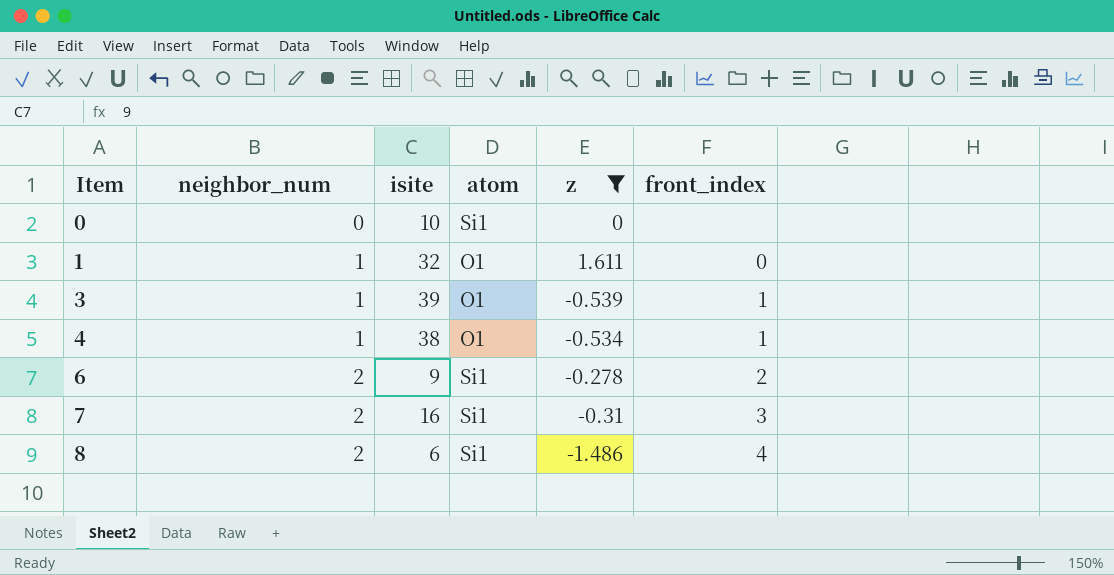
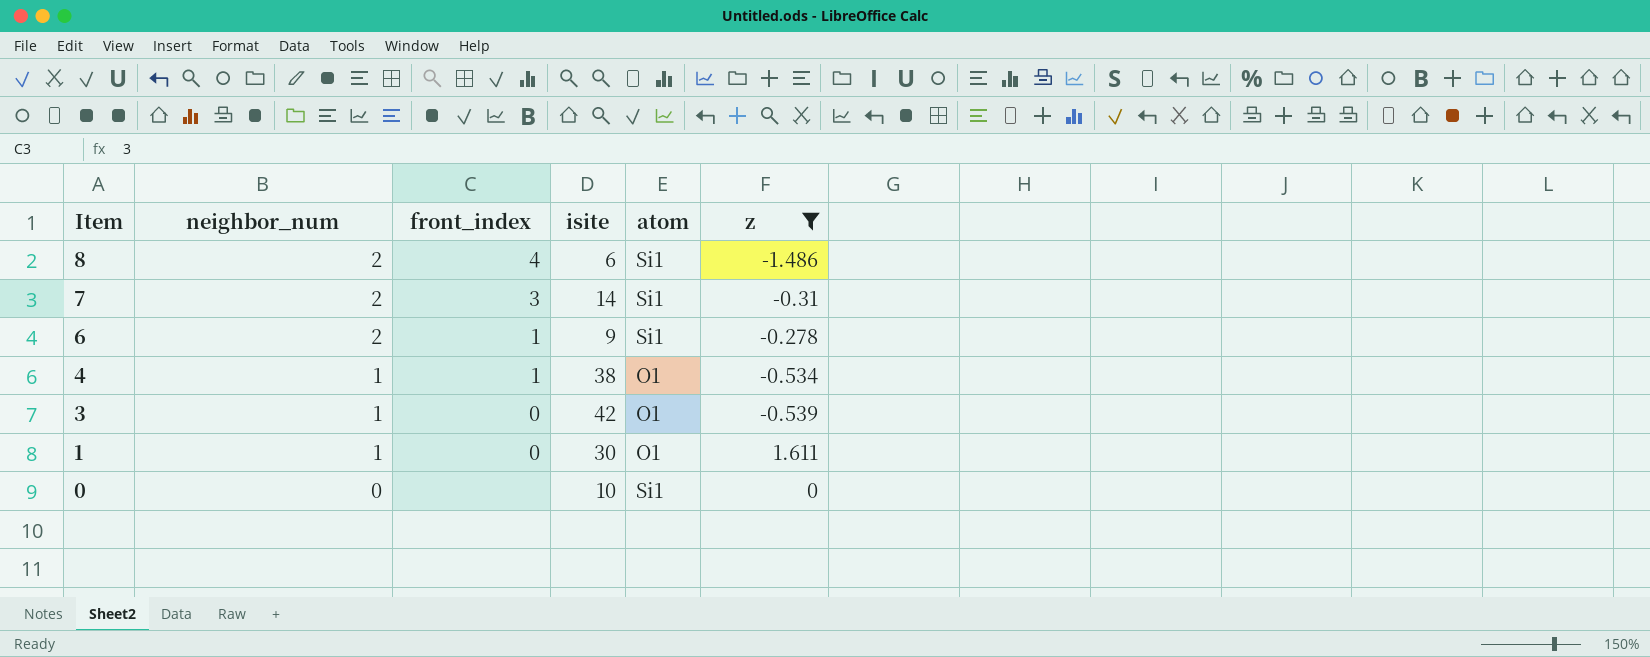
row order: Item ascending -> Item descending
column front_index | position: 6 -> 3
7 | isite: 16 -> 14
6 | front_index: 2 -> 1
3 | front_index: 1 -> 0
3 | isite: 39 -> 42
1 | isite: 32 -> 30

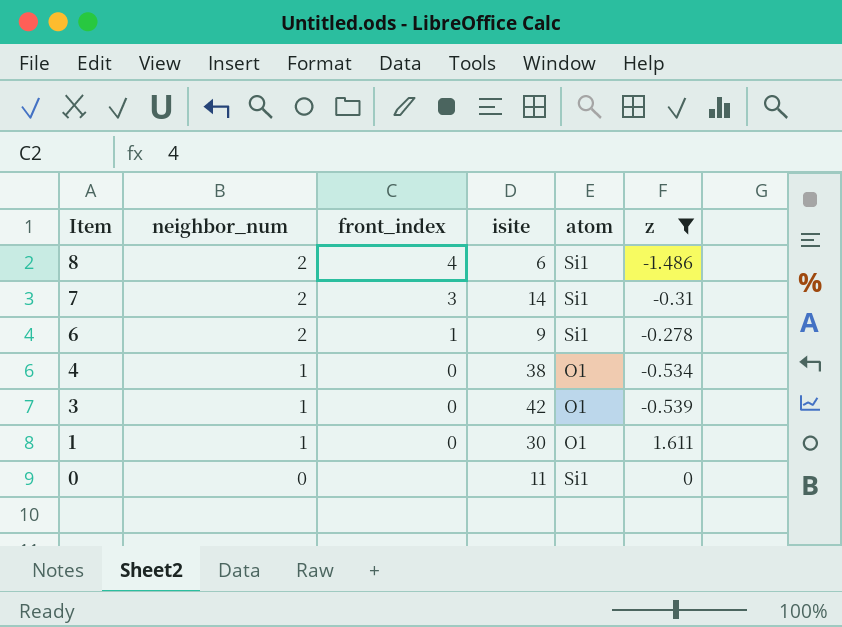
4 | front_index: 1 -> 0
0 | isite: 10 -> 11

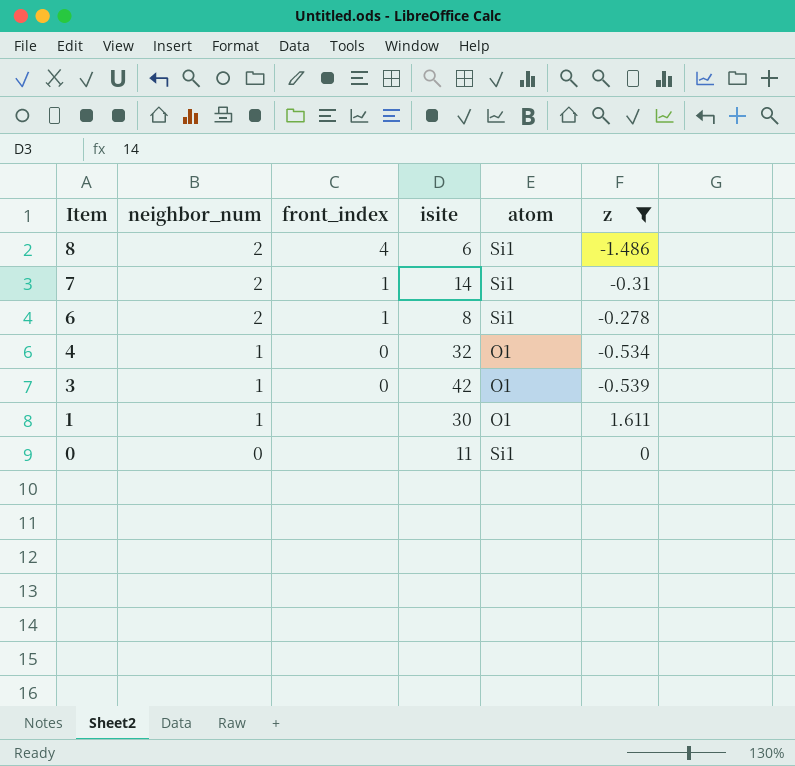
7 | front_index: 3 -> 1
6 | isite: 9 -> 8
4 | isite: 38 -> 32
1 | front_index: 0 -> none

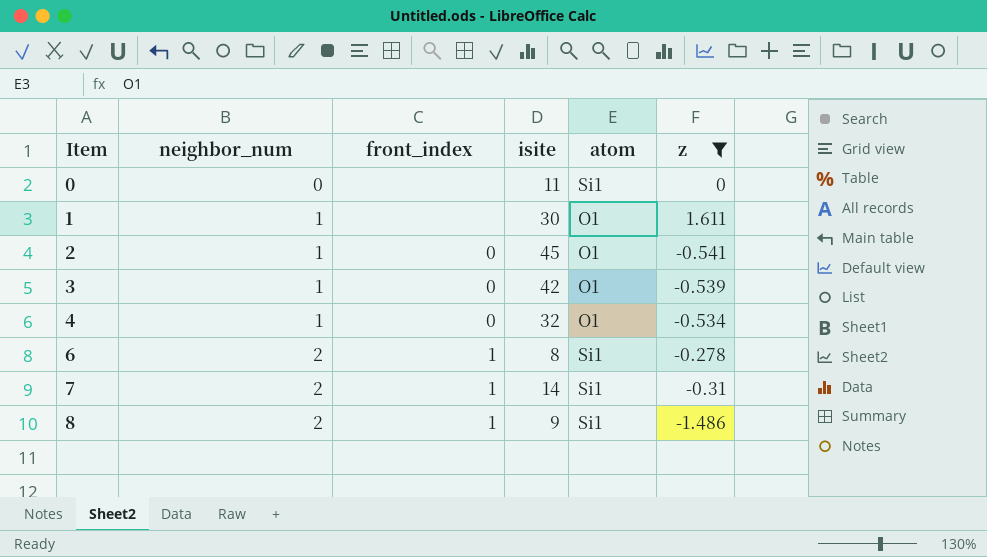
row order: Item descending -> Item ascending
row 2: none -> 1 | 0 | 45 | O1 | -0.541
8 | front_index: 4 -> 1
8 | isite: 6 -> 9

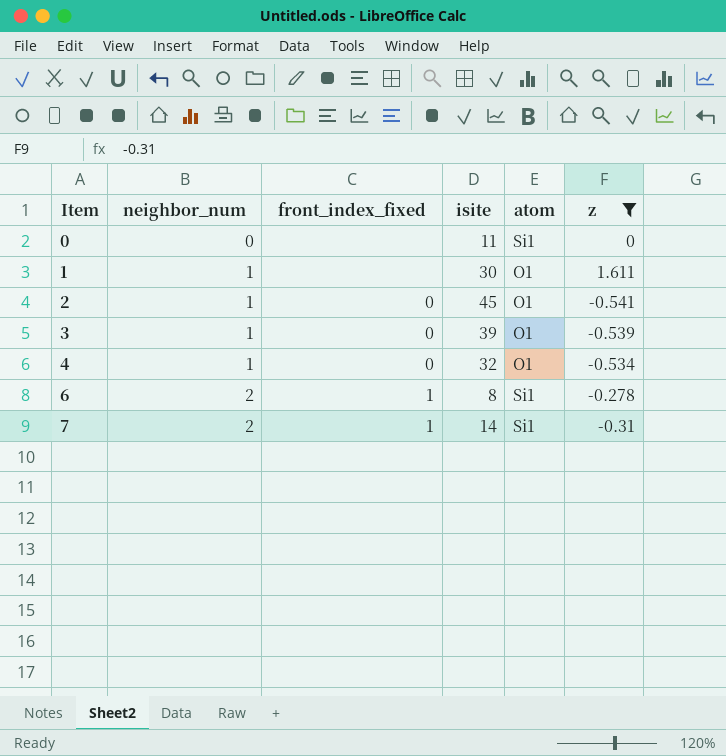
column name: front_index -> front_index_fixed
row 8: 2 | 1 | 9 | Si1 | -1.486 -> none
3 | isite: 42 -> 39

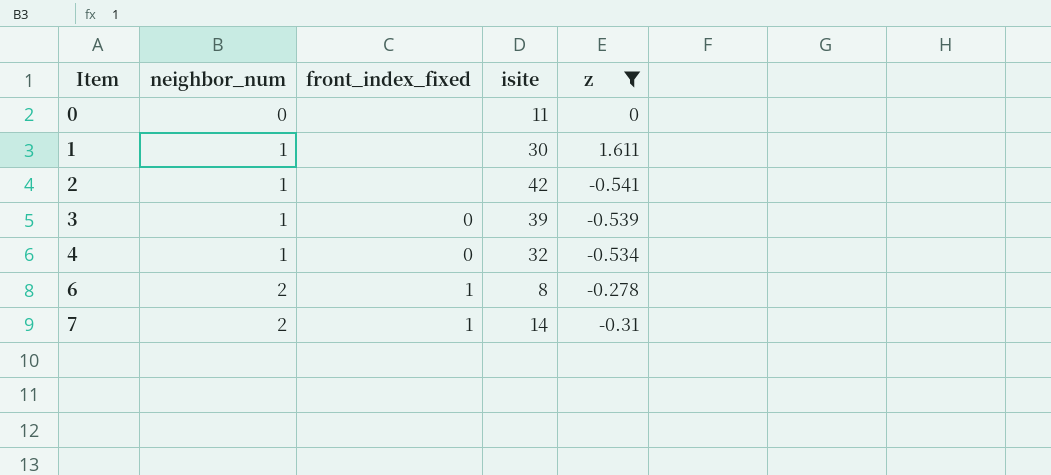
column atom | position: 5 -> none
2 | front_index_fixed: 0 -> none
2 | isite: 45 -> 42

